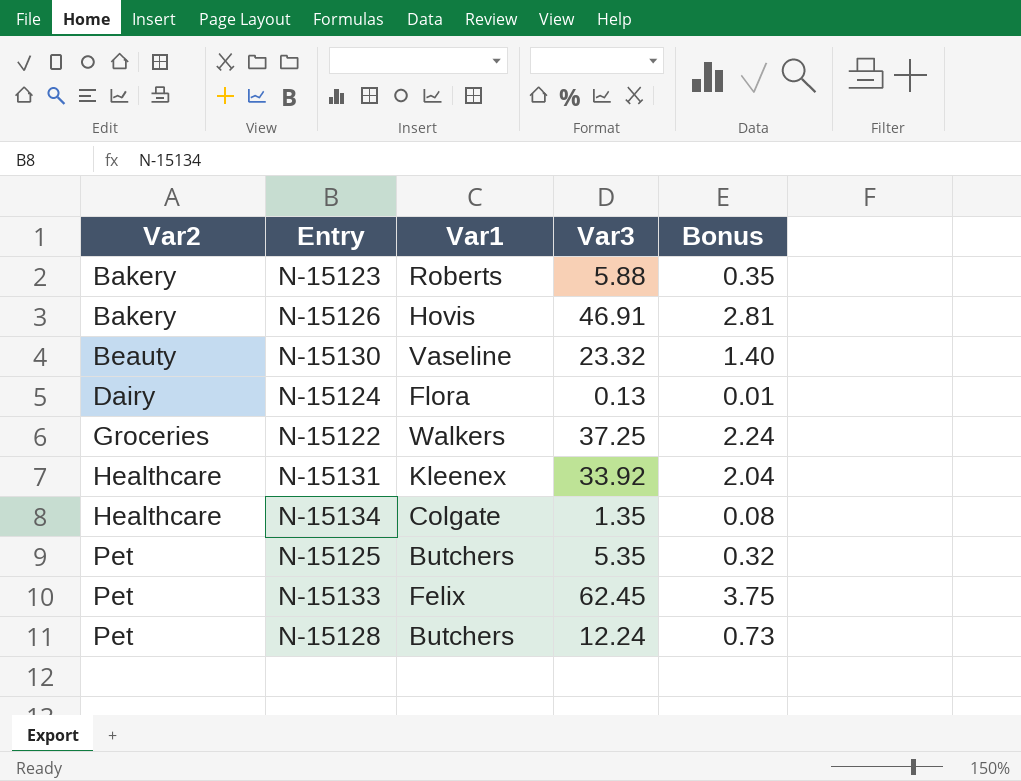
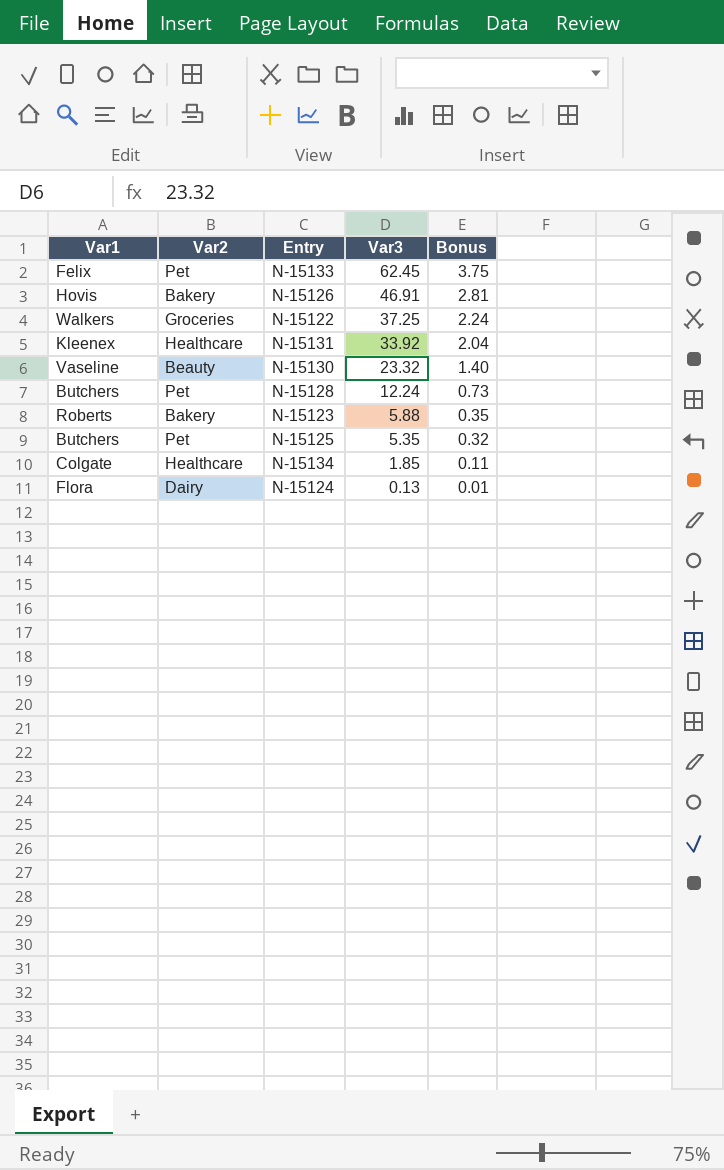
row order: Var2 ascending -> Var3 descending
column Var1 | position: 3 -> 1
N-15134 | Var3: 1.35 -> 1.85
N-15134 | Bonus: 0.08 -> 0.11

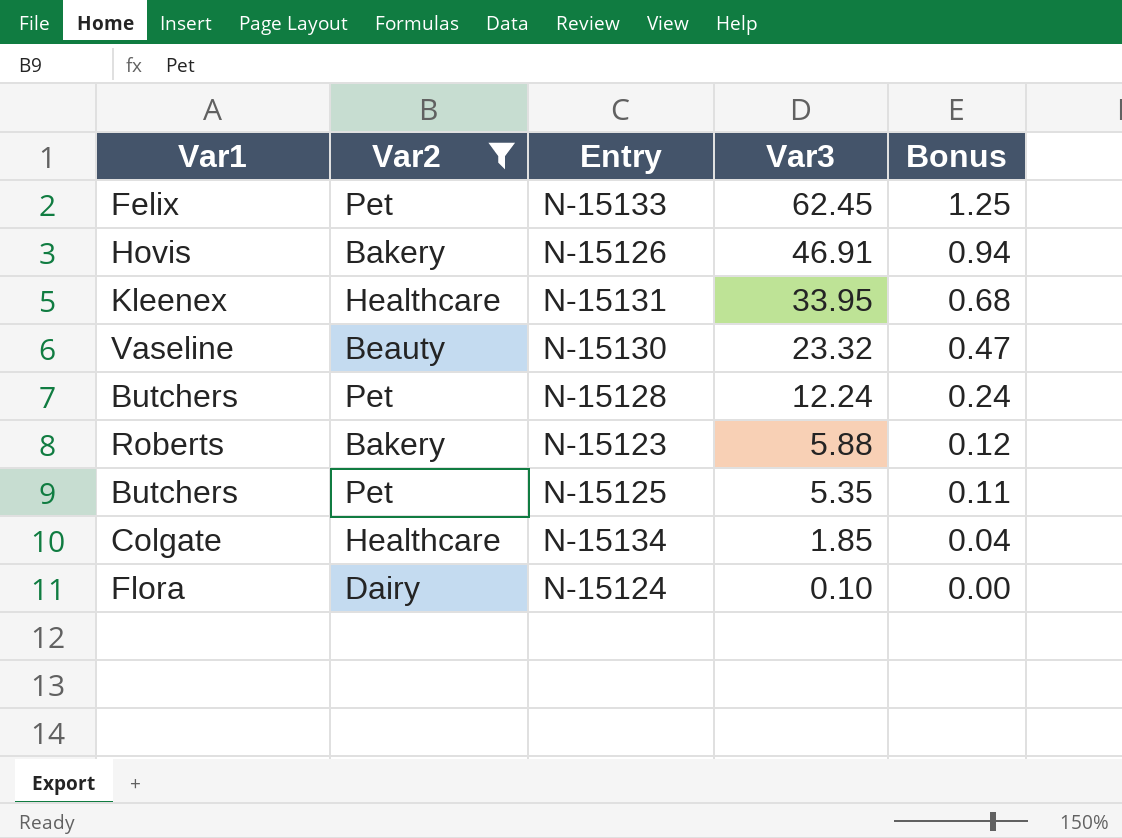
filter: none -> Var2 != Groceries
column Bonus | formula: [Var3] * 0.06 -> [Var3] * 0.02
N-15131 | Var3: 33.92 -> 33.95
N-15124 | Var3: 0.13 -> 0.10

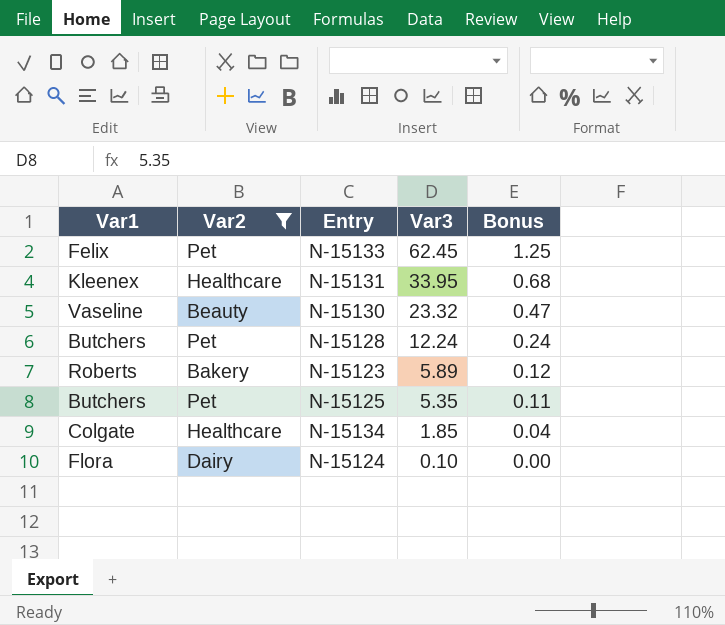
row N-15126: Hovis | Bakery | 46.91 | 0.94 -> none
N-15123 | Var3: 5.88 -> 5.89

